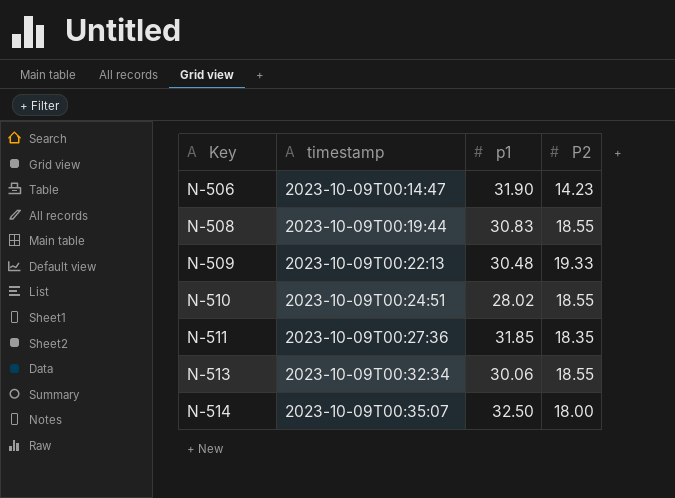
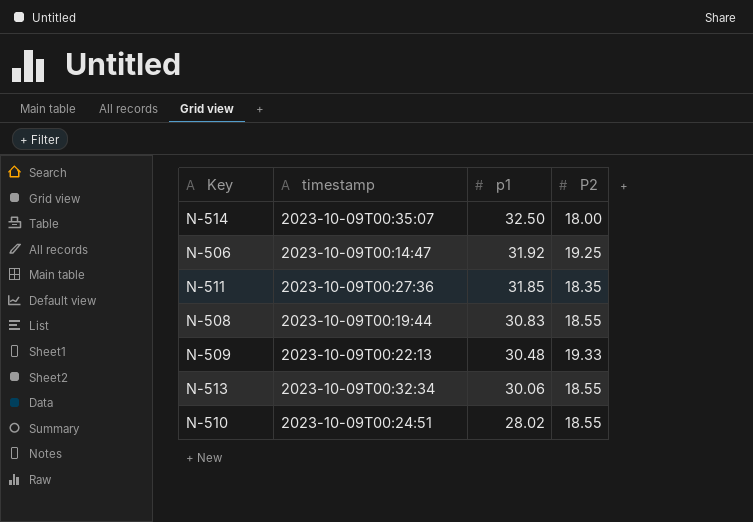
row order: Key ascending -> p1 descending
N-506 | p1: 31.90 -> 31.92
N-506 | P2: 14.23 -> 19.25

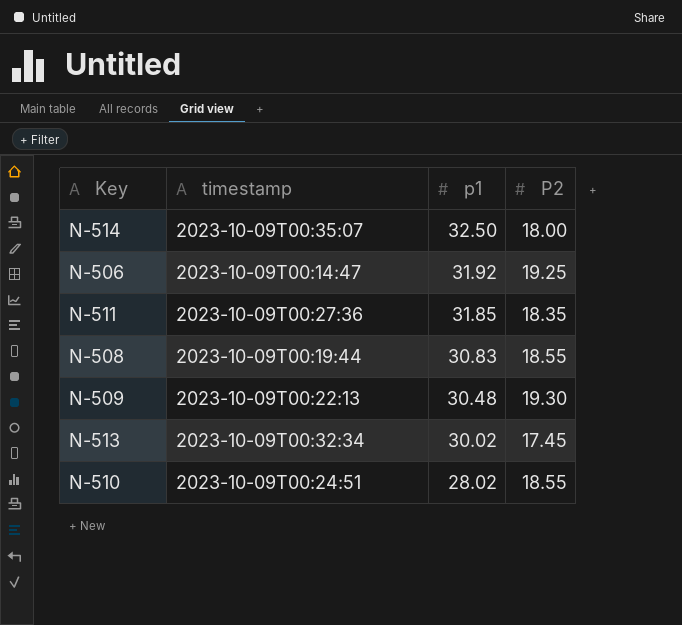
N-509 | P2: 19.33 -> 19.30
N-513 | p1: 30.06 -> 30.02
N-513 | P2: 18.55 -> 17.45

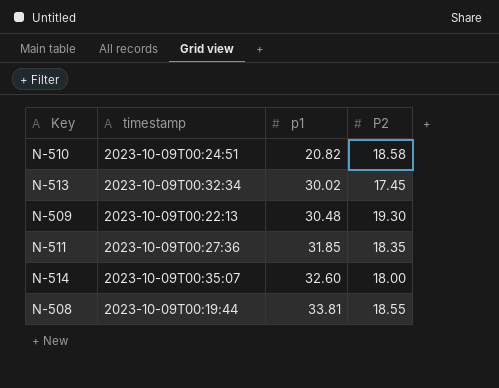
row order: p1 descending -> p1 ascending
row N-506: 2023-10-09T00:14:47 | 31.92 | 19.25 -> none
N-510 | p1: 28.02 -> 20.82
N-510 | P2: 18.55 -> 18.58
N-514 | p1: 32.50 -> 32.60
N-508 | p1: 30.83 -> 33.81

